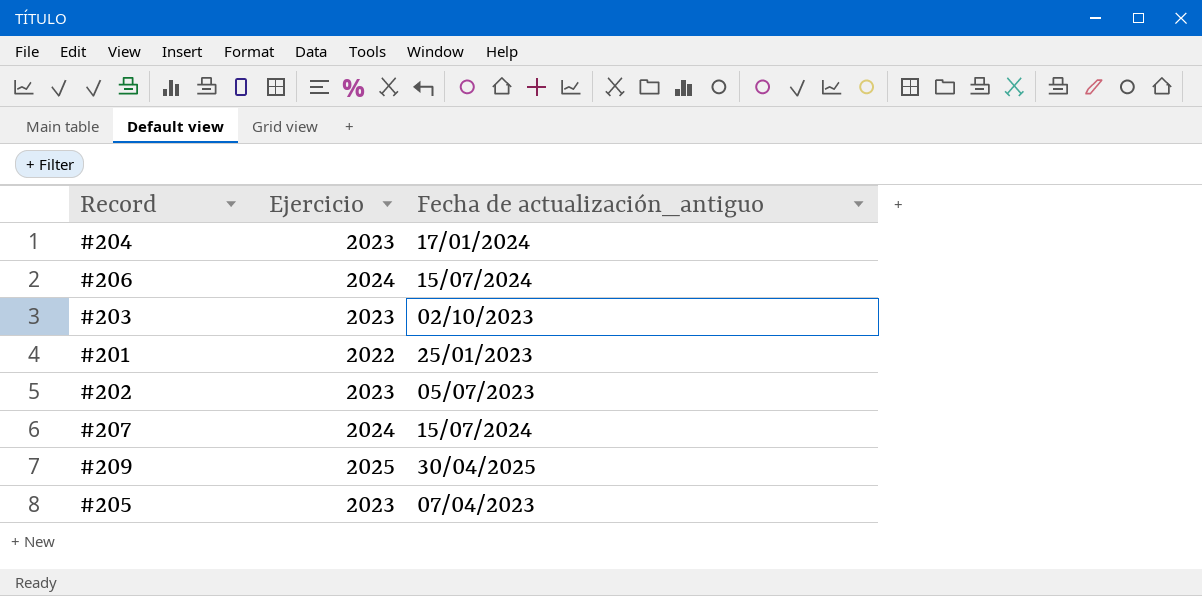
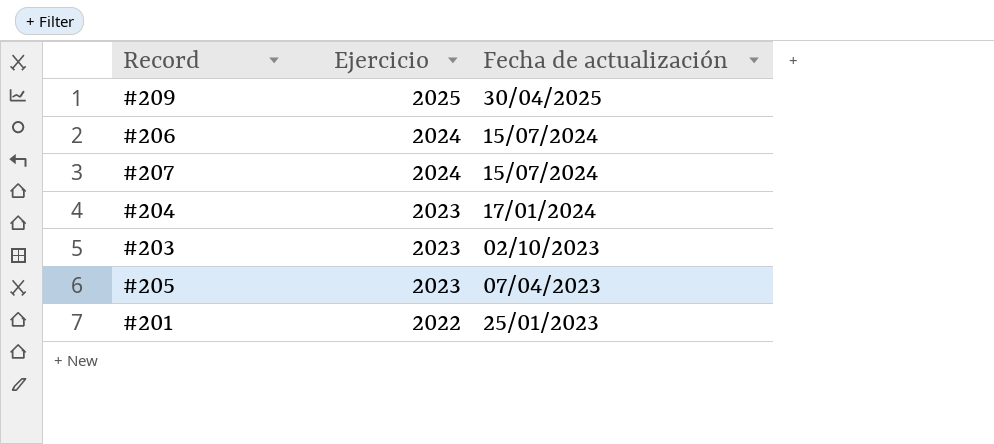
row order: none -> Ejercicio descending
column name: Fecha de actualización_antiguo -> Fecha de actualización
row #202: 2023 | 05/07/2023 -> none

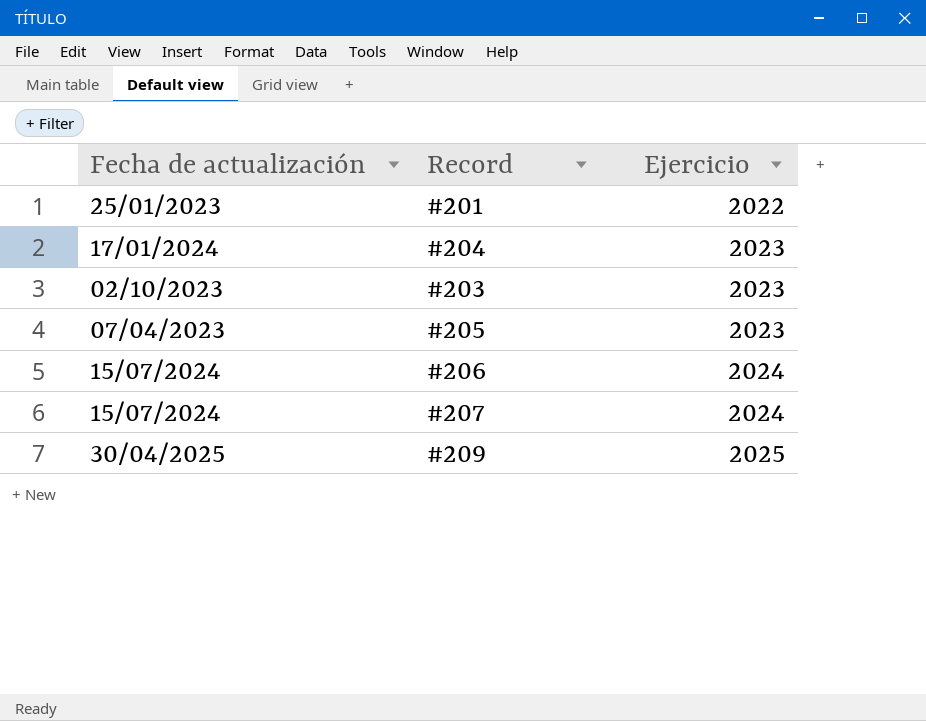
row order: Ejercicio descending -> Ejercicio ascending
column Fecha de actualización | position: 3 -> 1

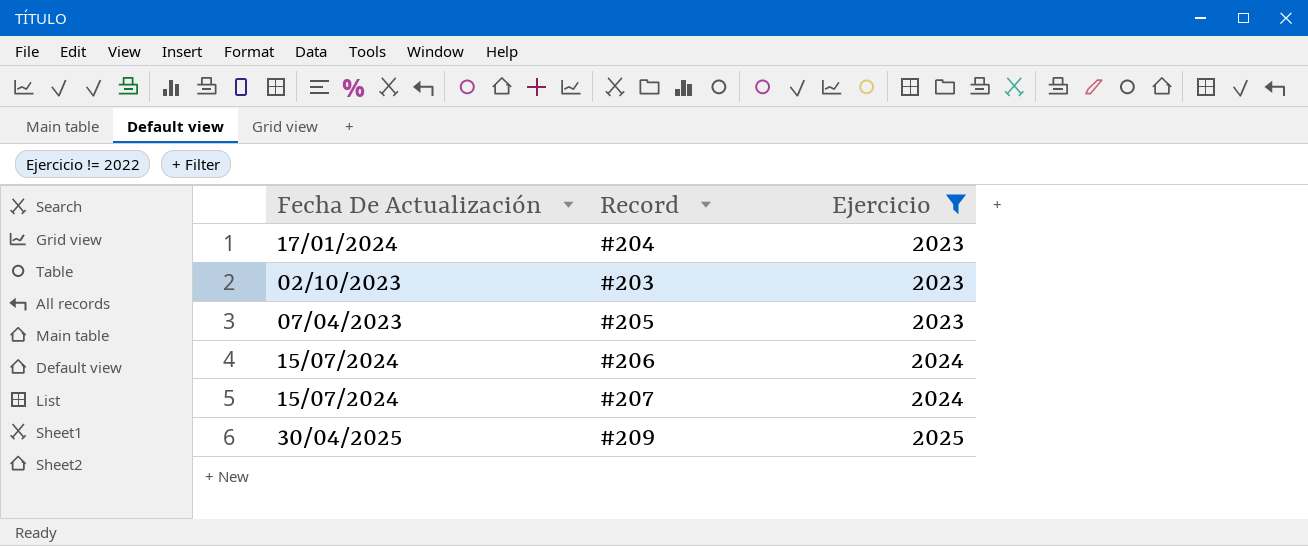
filter: none -> Ejercicio != 2022
column name: Fecha de actualización -> Fecha De Actualización

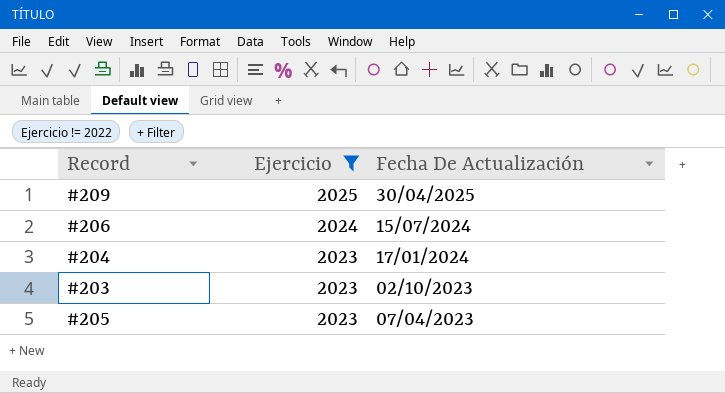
row order: Ejercicio ascending -> Ejercicio descending
column Fecha De Actualización | position: 1 -> 3
row #207: 15/07/2024 | 2024 -> none

